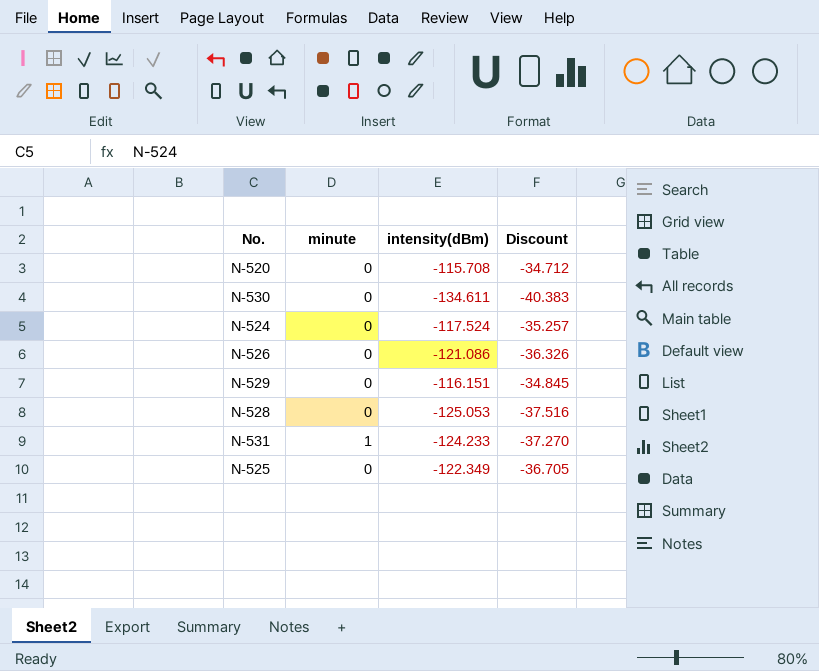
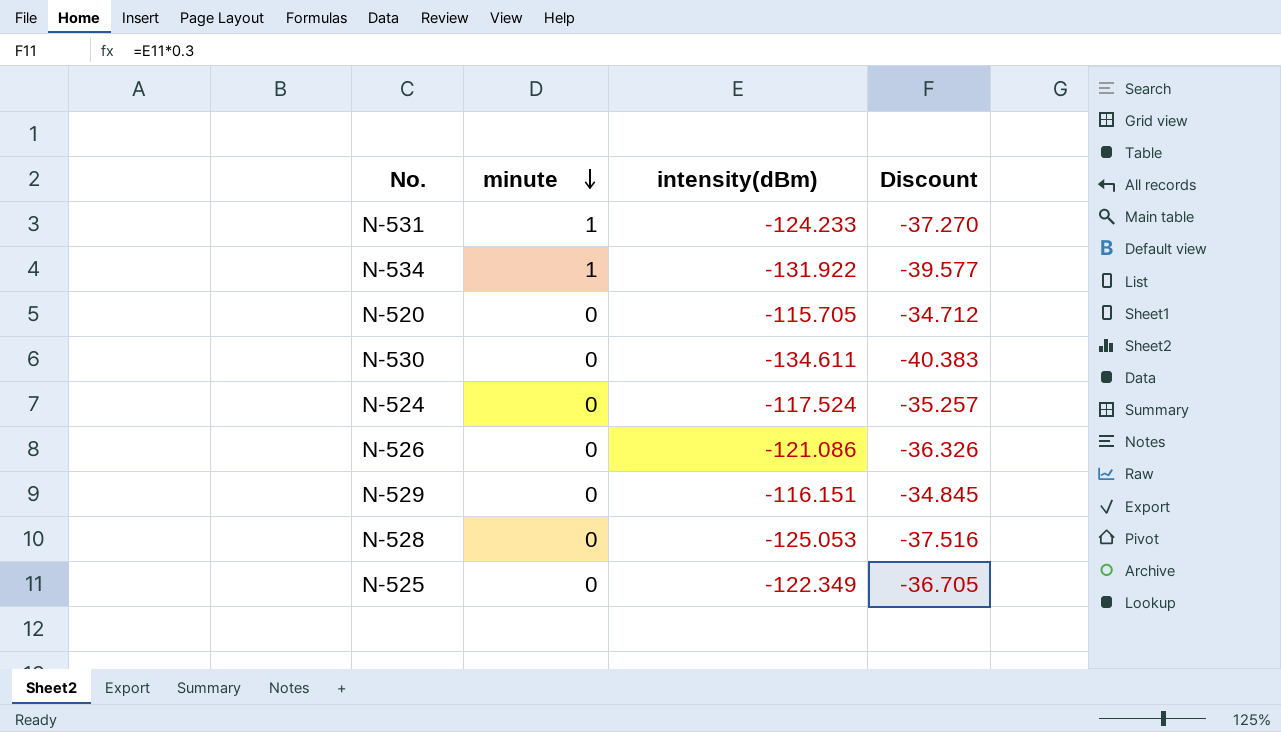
row order: none -> minute descending
row N-534: none -> 1 | -131.922 | -39.577
N-520 | intensity(dBm): -115.708 -> -115.705

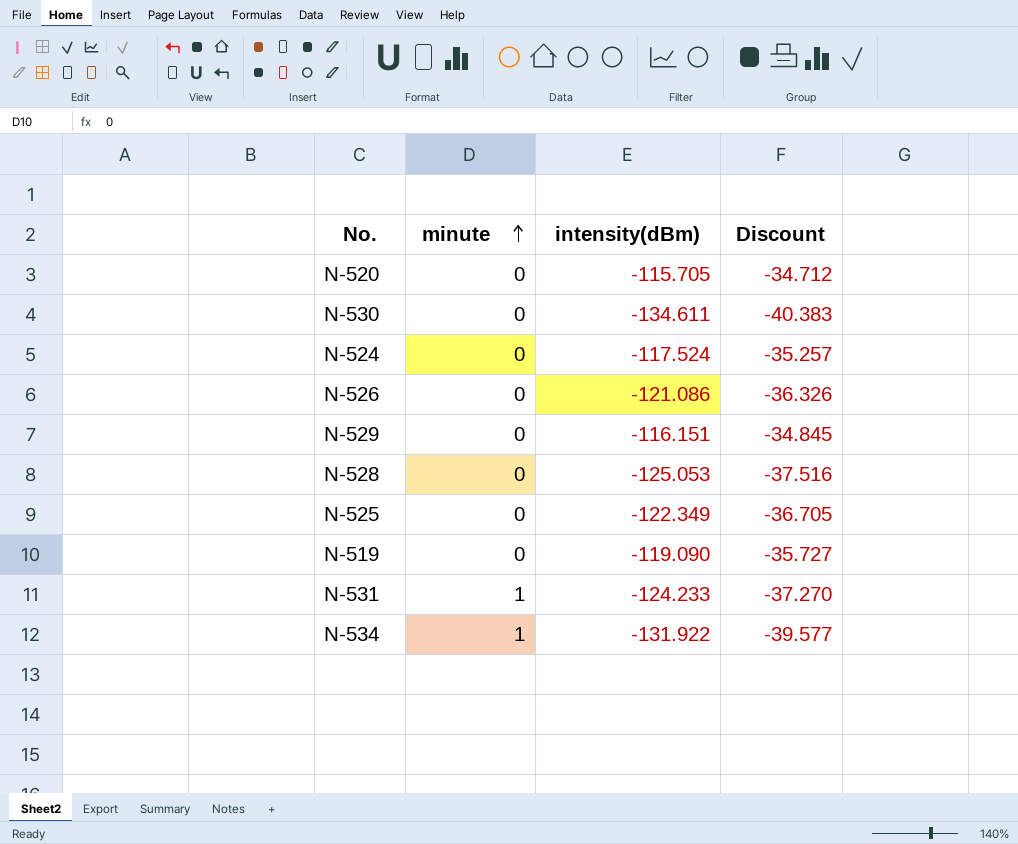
row order: minute descending -> minute ascending
row N-519: none -> 0 | -119.090 | -35.727

